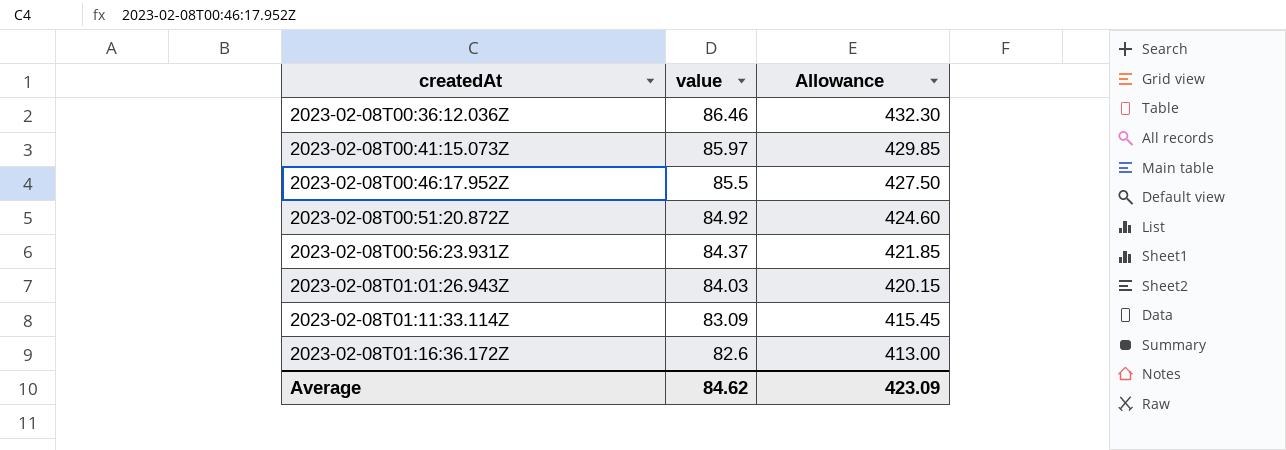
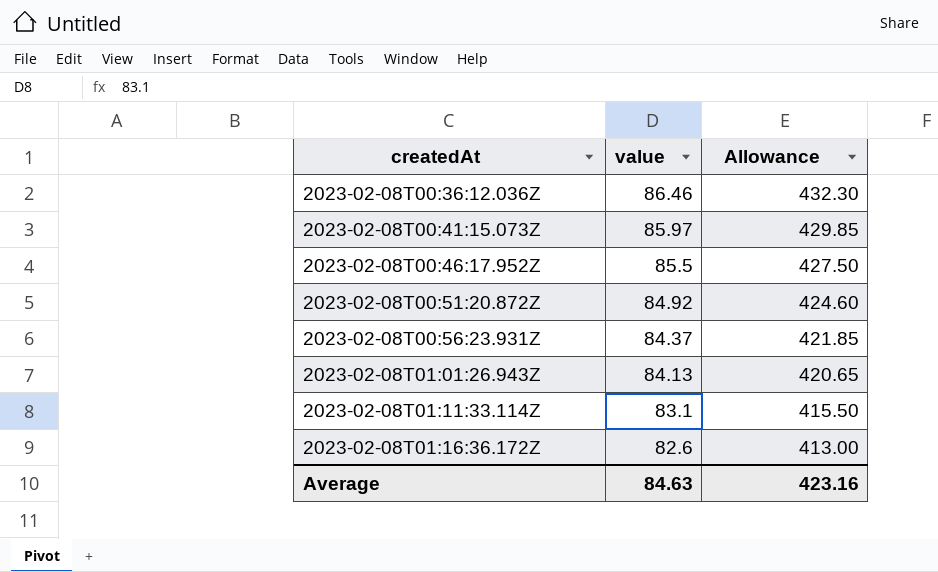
2023-02-08T01:01:26.943Z | value: 84.03 -> 84.13
2023-02-08T01:01:26.943Z | Allowance: 420.15 -> 420.65
2023-02-08T01:11:33.114Z | value: 83.09 -> 83.1
2023-02-08T01:11:33.114Z | Allowance: 415.45 -> 415.50
Average | value: 84.62 -> 84.63
Average | Allowance: 423.09 -> 423.16

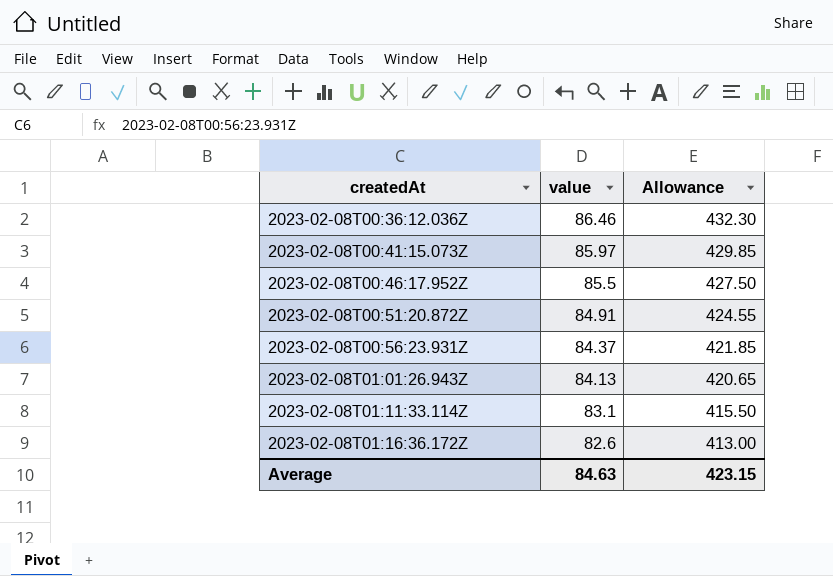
2023-02-08T00:51:20.872Z | value: 84.92 -> 84.91
2023-02-08T00:51:20.872Z | Allowance: 424.60 -> 424.55
Average | Allowance: 423.16 -> 423.15

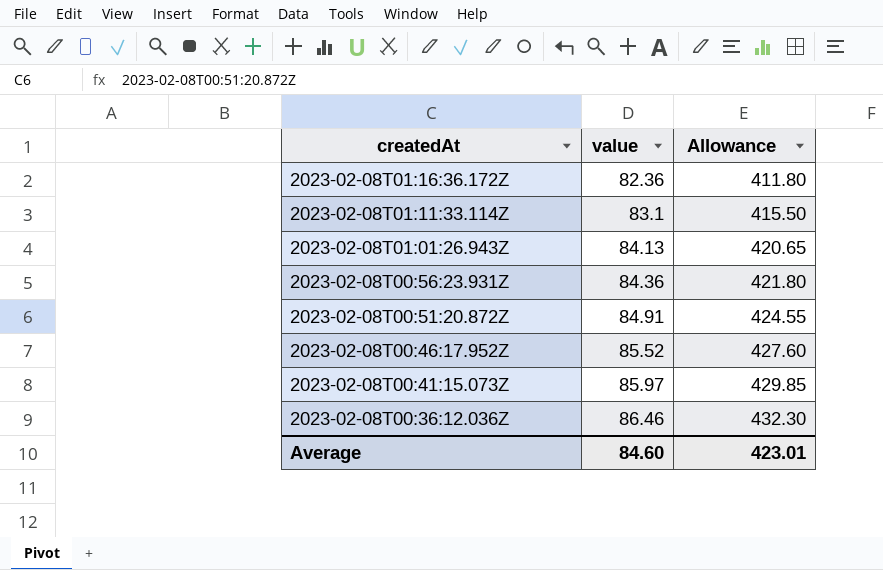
row order: createdAt ascending -> createdAt descending
2023-02-08T01:16:36.172Z | value: 82.6 -> 82.36
2023-02-08T01:16:36.172Z | Allowance: 413.00 -> 411.80
2023-02-08T00:56:23.931Z | value: 84.37 -> 84.36
2023-02-08T00:56:23.931Z | Allowance: 421.85 -> 421.80
2023-02-08T00:46:17.952Z | value: 85.5 -> 85.52
2023-02-08T00:46:17.952Z | Allowance: 427.50 -> 427.60
Average | value: 84.63 -> 84.60
Average | Allowance: 423.15 -> 423.01

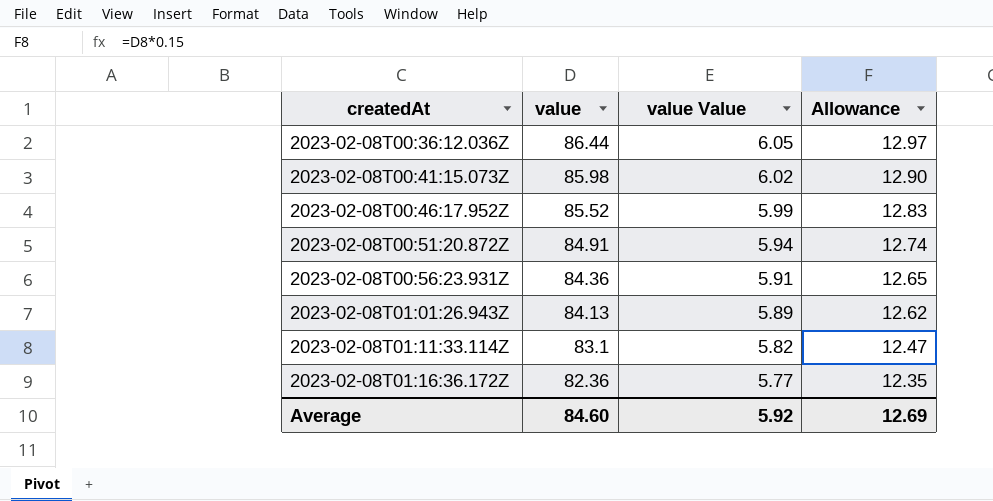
row order: createdAt descending -> createdAt ascending
column value Value | formula: none -> [value] * 0.07
column Allowance | formula: [value] * 5 -> [value] * 0.15
2023-02-08T00:36:12.036Z | value: 86.46 -> 86.44
2023-02-08T00:41:15.073Z | value: 85.97 -> 85.98
Average | Allowance: 423.01 -> 12.69

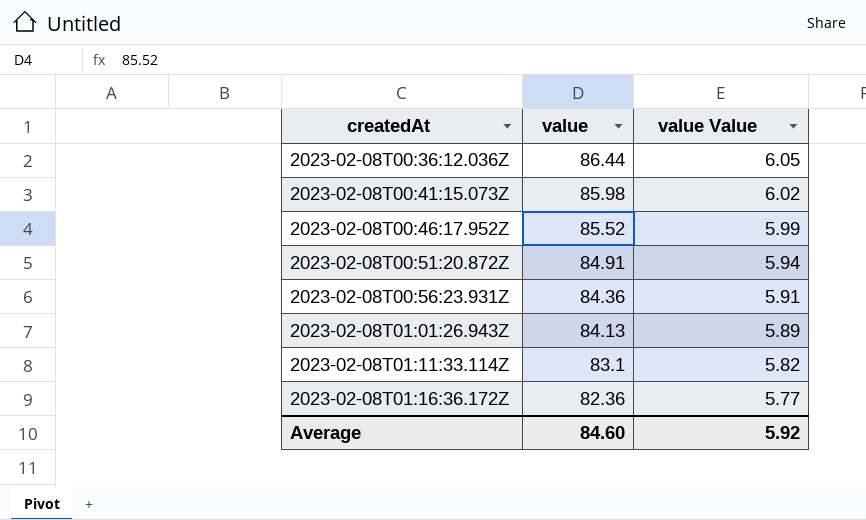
column Allowance | formula: [value] * 0.15 -> none

